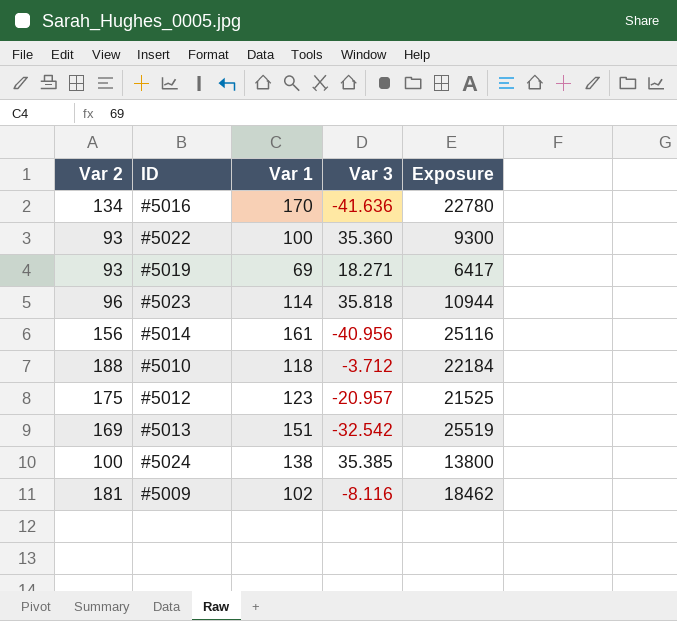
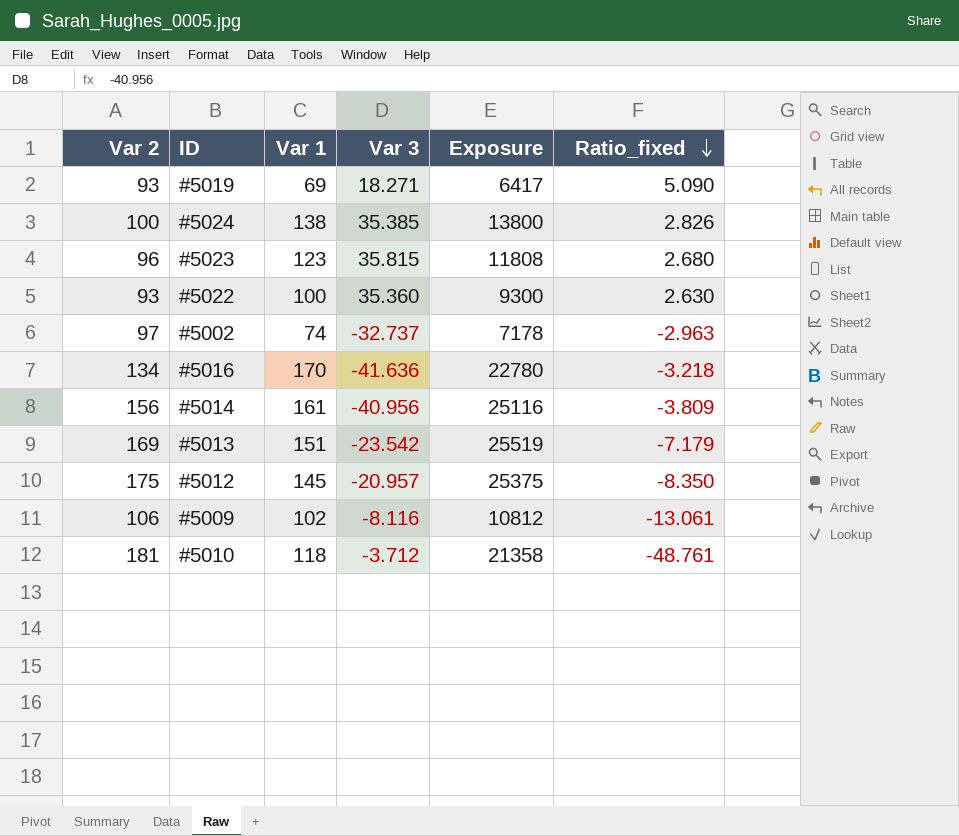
row order: none -> Ratio_fixed descending
column Ratio_fixed | formula: none -> [Var 2] / [Var 3]
#5023 | Var 1: 114 -> 123
#5023 | Var 3: 35.818 -> 35.815
#5023 | Exposure: 10944 -> 11808
row #5002: none -> 97 | 74 | -32.737 | 7178 | -2.963
#5013 | Var 3: -32.542 -> -23.542
#5012 | Var 1: 123 -> 145
#5012 | Exposure: 21525 -> 25375
#5009 | Var 2: 181 -> 106
#5009 | Exposure: 18462 -> 10812
#5010 | Var 2: 188 -> 181
#5010 | Exposure: 22184 -> 21358

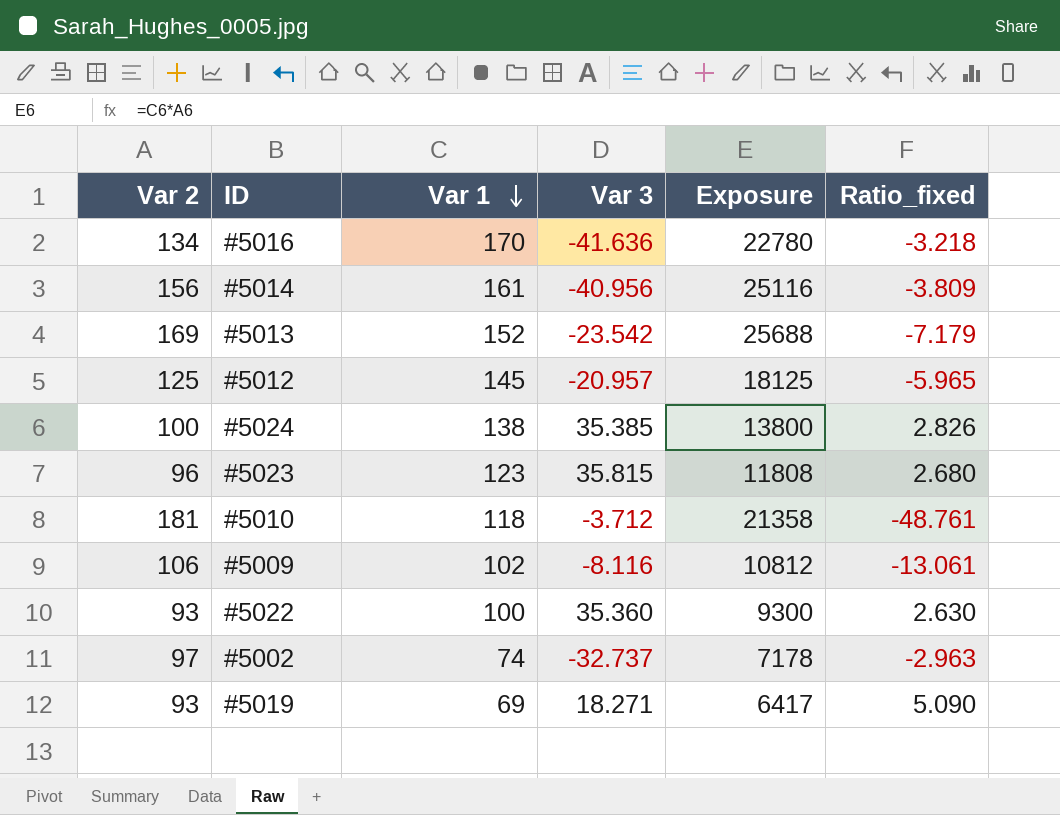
row order: Ratio_fixed descending -> Var 1 descending
#5013 | Var 1: 151 -> 152
#5013 | Exposure: 25519 -> 25688
#5012 | Var 2: 175 -> 125
#5012 | Exposure: 25375 -> 18125
#5012 | Ratio_fixed: -8.350 -> -5.965

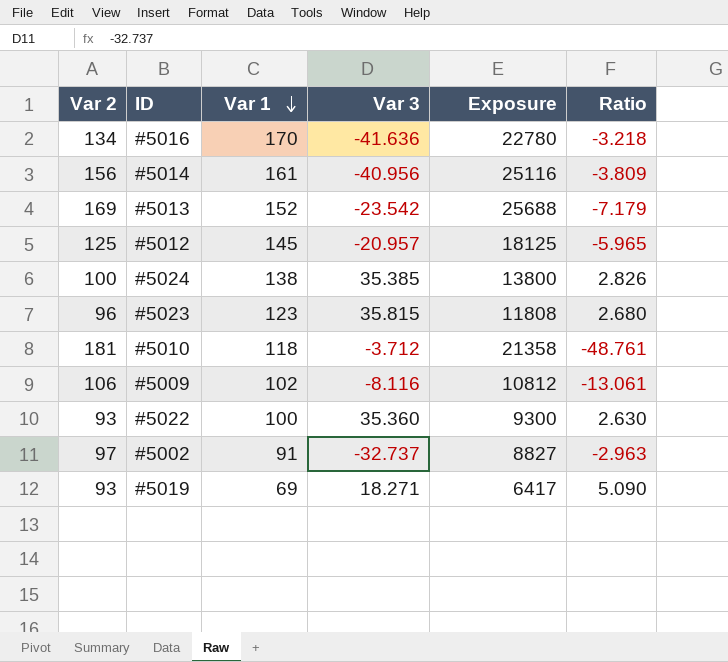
column name: Ratio_fixed -> Ratio
#5002 | Var 1: 74 -> 91
#5002 | Exposure: 7178 -> 8827

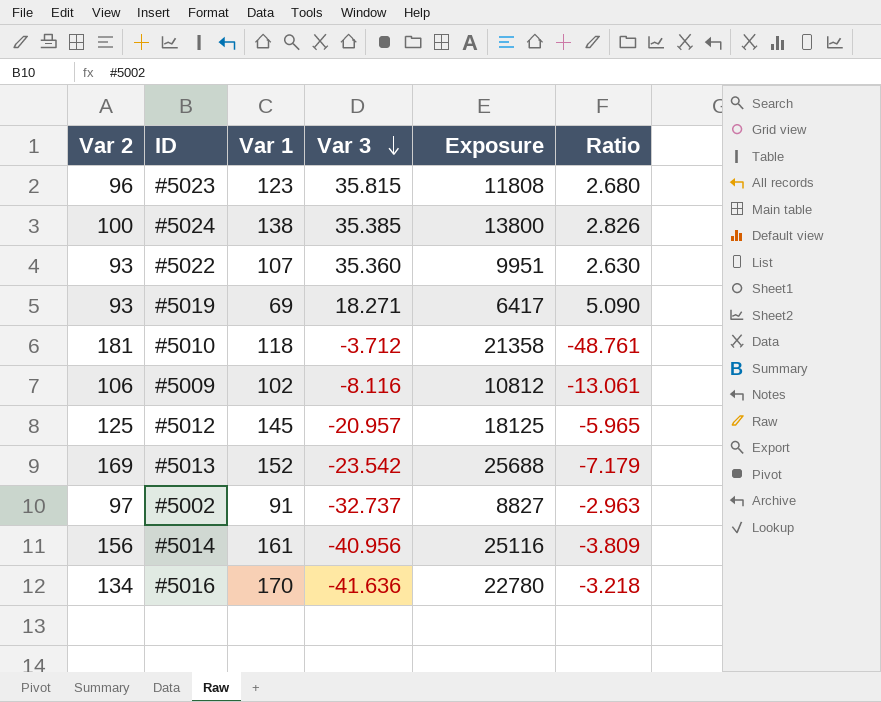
row order: Var 1 descending -> Var 3 descending
#5022 | Var 1: 100 -> 107
#5022 | Exposure: 9300 -> 9951

